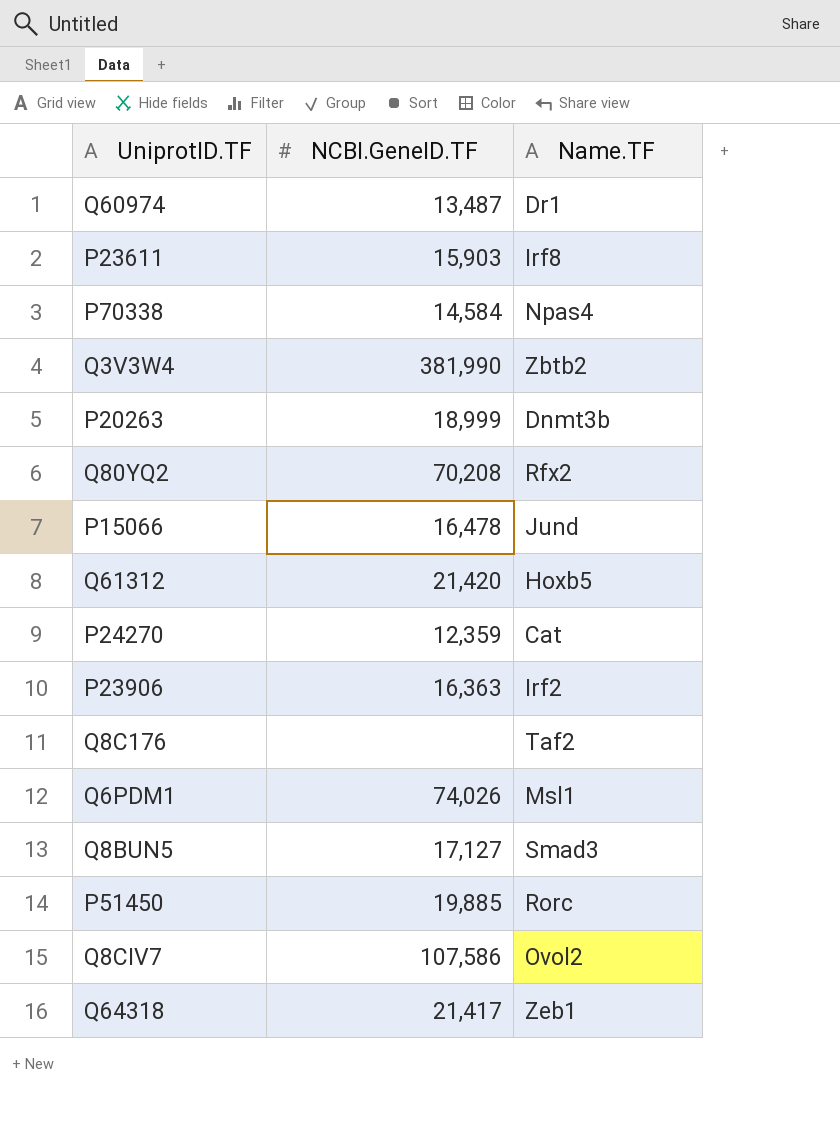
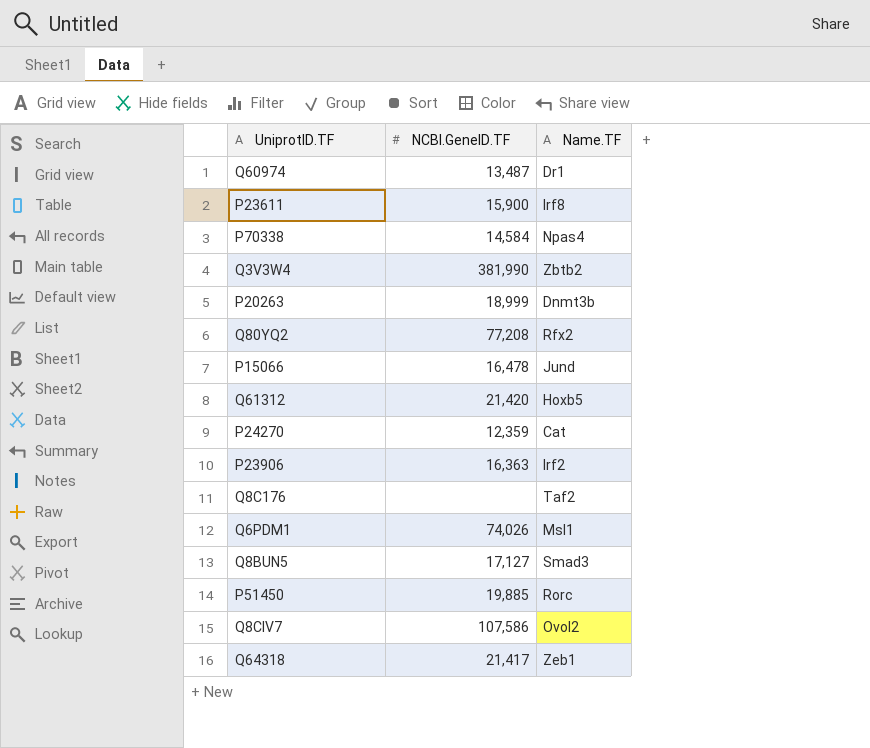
P23611 | NCBI.GeneID.TF: 15,903 -> 15,900
Q80YQ2 | NCBI.GeneID.TF: 70,208 -> 77,208

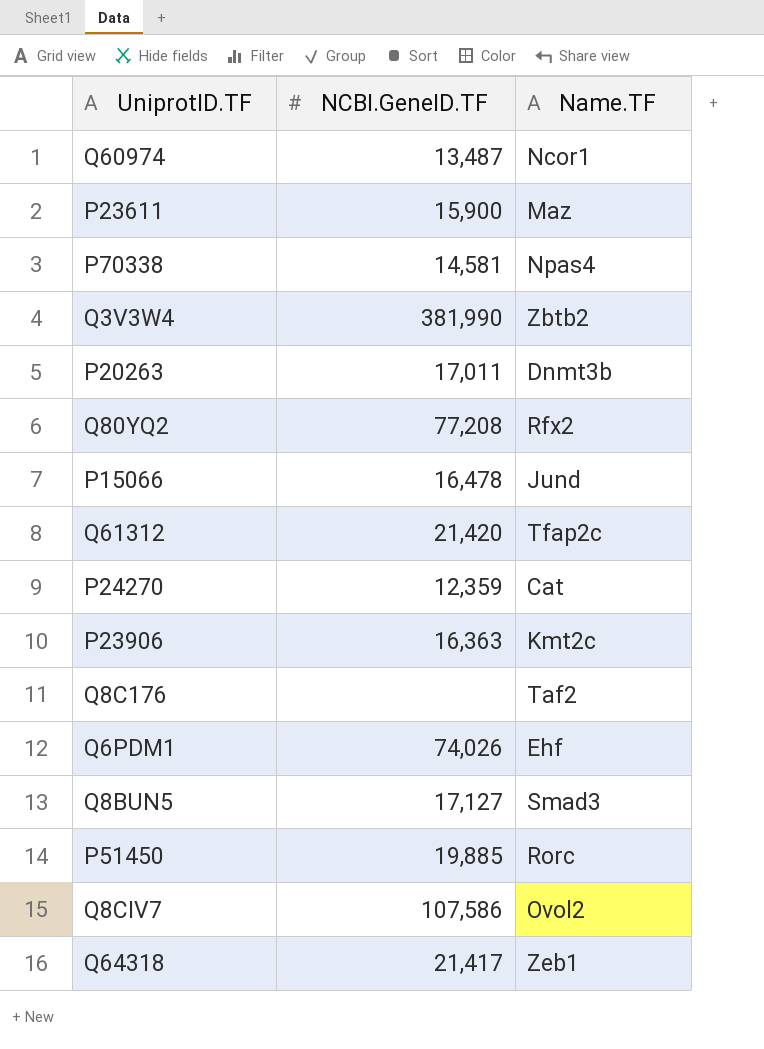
Q60974 | Name.TF: Dr1 -> Ncor1
P23611 | Name.TF: Irf8 -> Maz
P70338 | NCBI.GeneID.TF: 14,584 -> 14,581
P20263 | NCBI.GeneID.TF: 18,999 -> 17,011
Q61312 | Name.TF: Hoxb5 -> Tfap2c
P23906 | Name.TF: Irf2 -> Kmt2c
Q6PDM1 | Name.TF: Msl1 -> Ehf

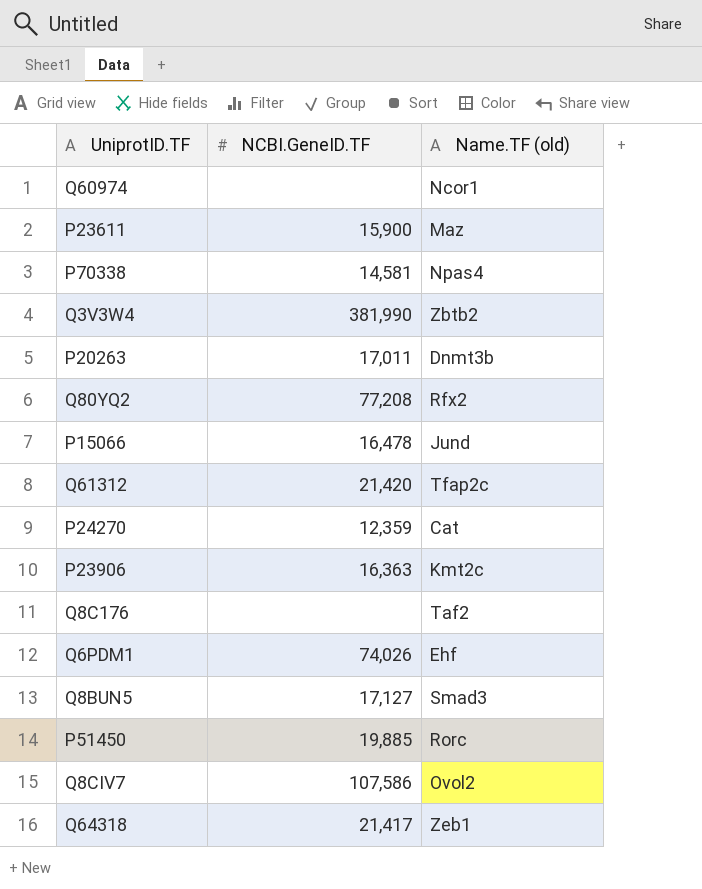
column name: Name.TF -> Name.TF (old)
Q60974 | NCBI.GeneID.TF: 13,487 -> none

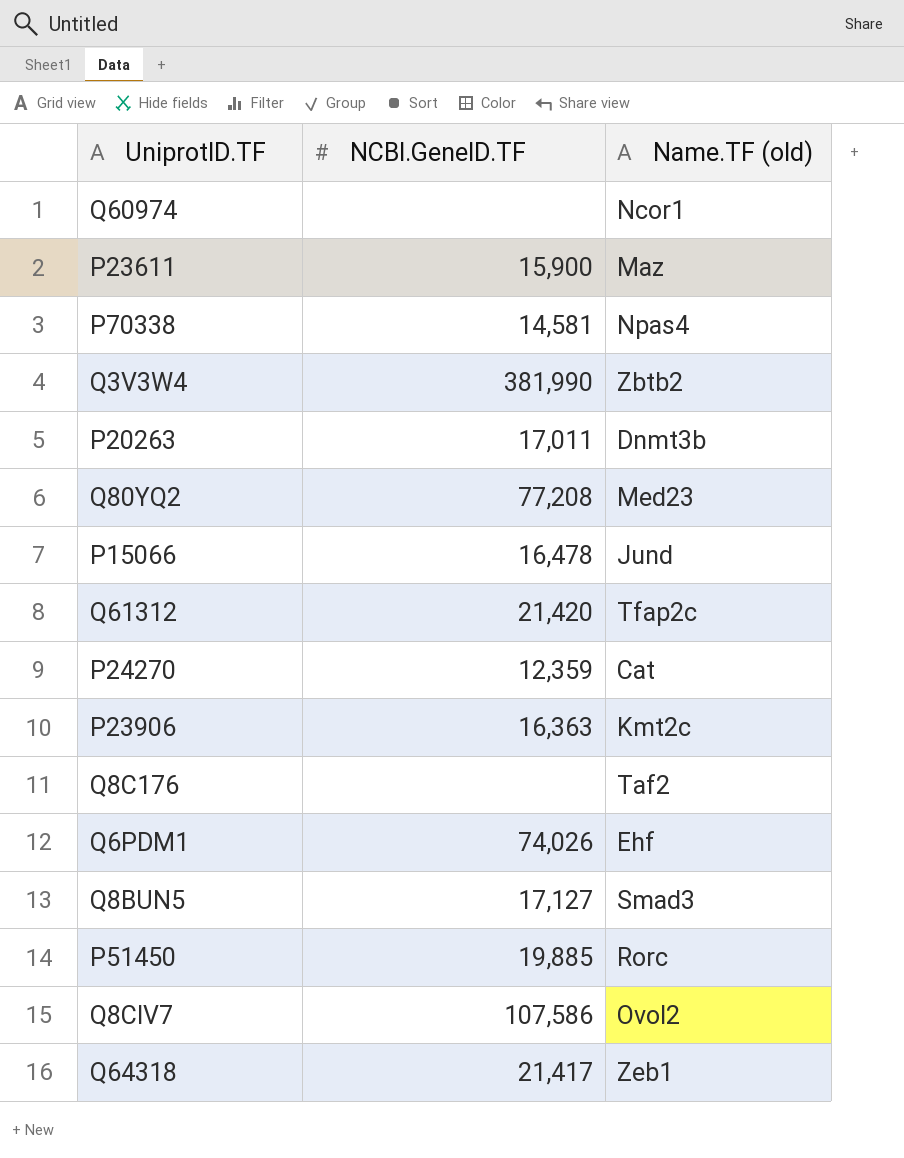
Q80YQ2 | Name.TF (old): Rfx2 -> Med23

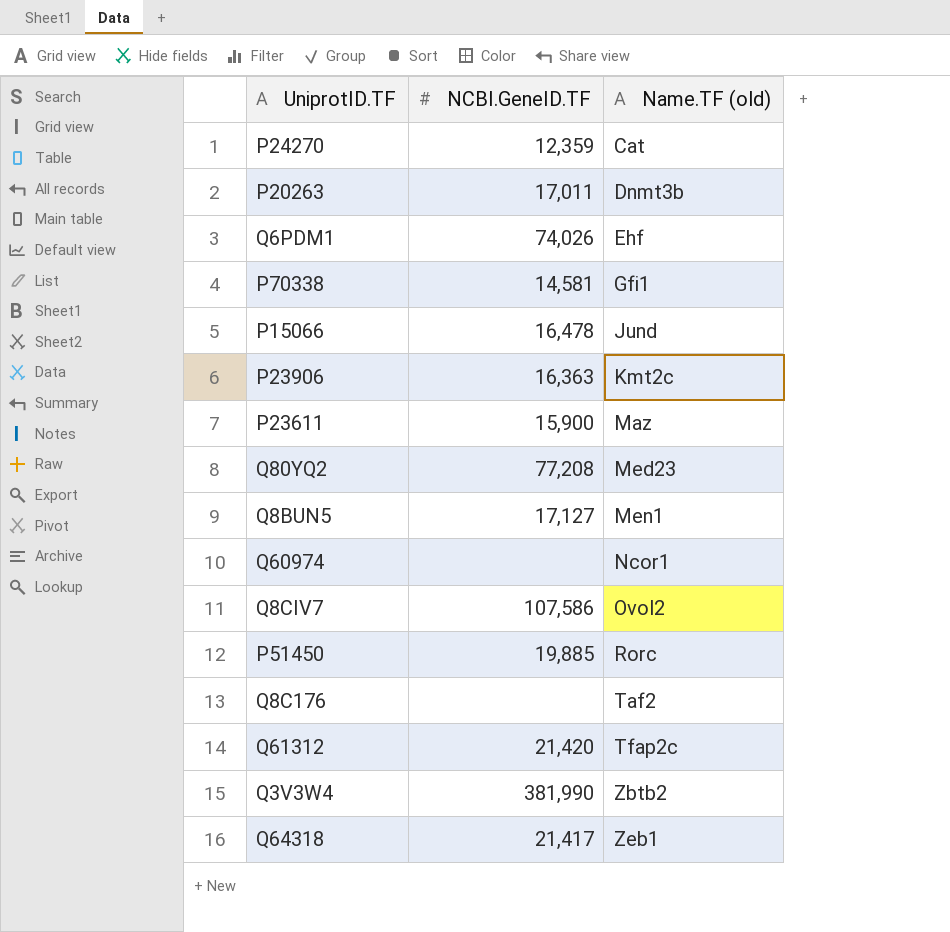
row order: none -> Name.TF (old) ascending
P70338 | Name.TF (old): Npas4 -> Gfi1
Q8BUN5 | Name.TF (old): Smad3 -> Men1

